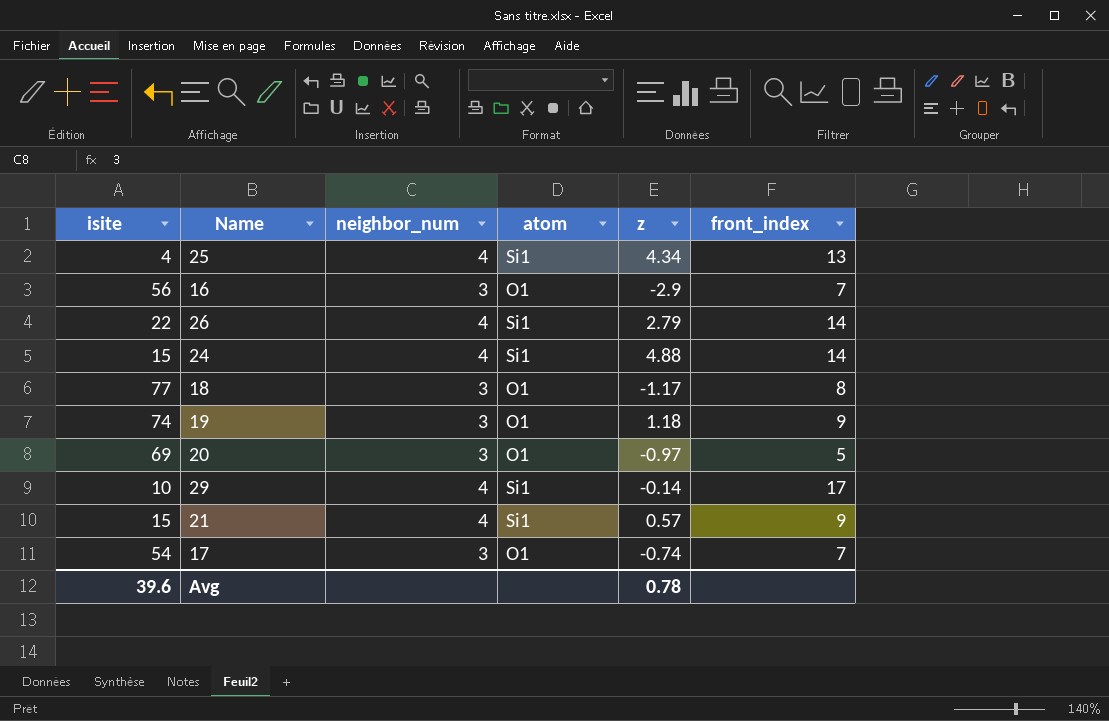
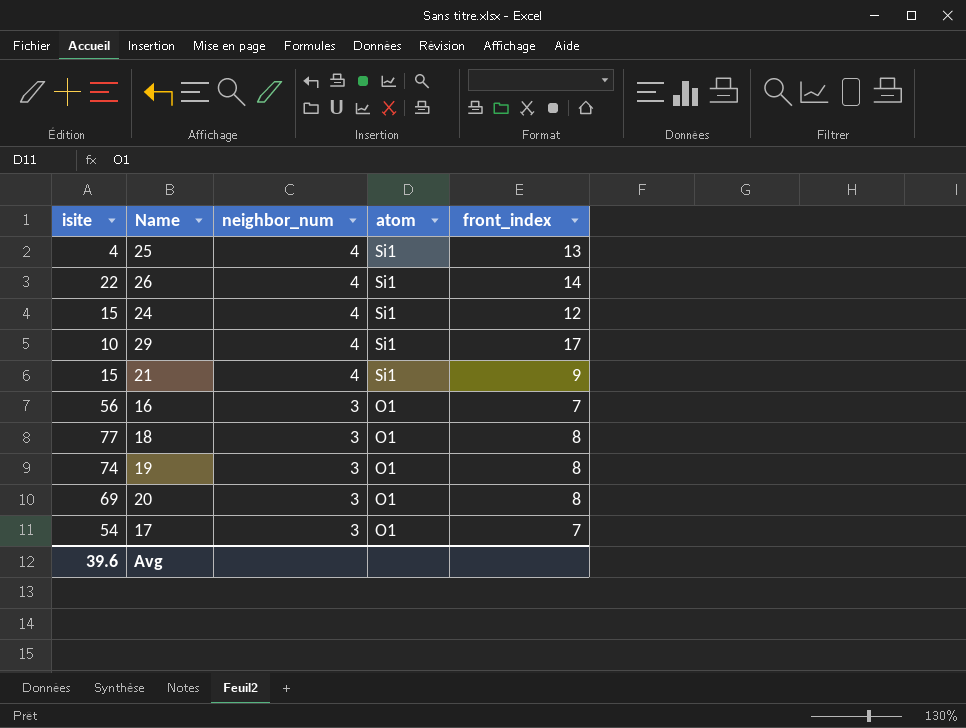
row order: none -> neighbor_num descending
column z | position: 5 -> none
24 | front_index: 14 -> 12
19 | front_index: 9 -> 8
20 | front_index: 5 -> 8

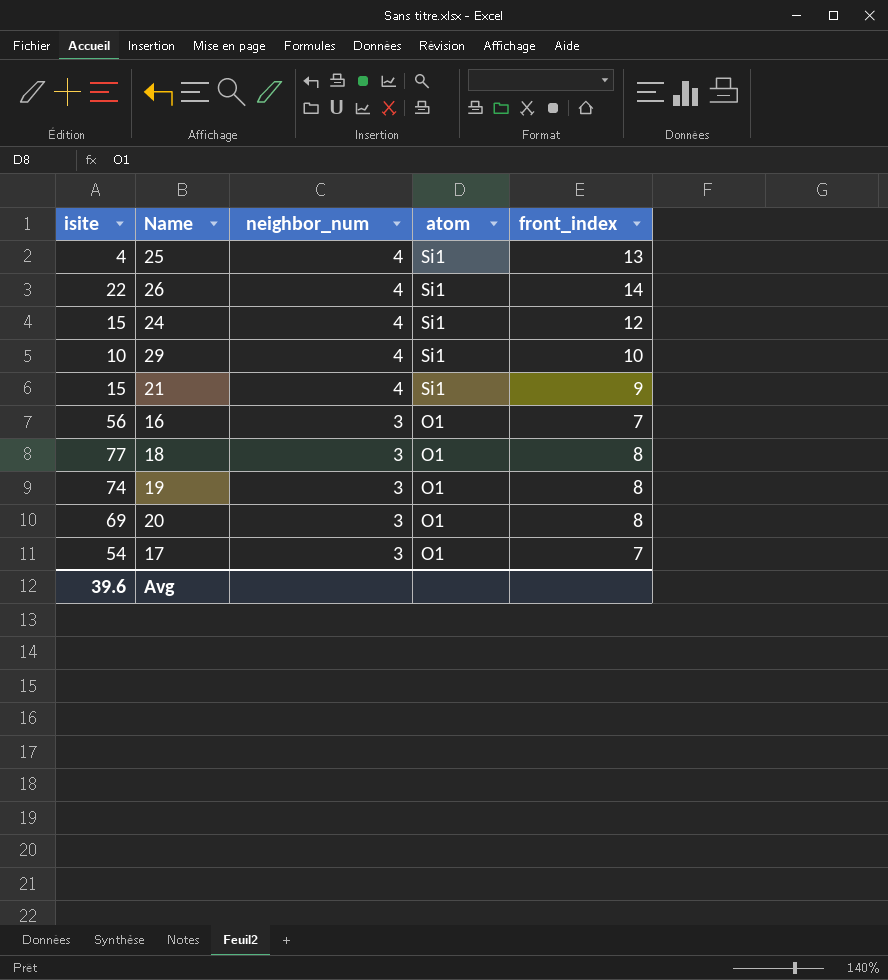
29 | front_index: 17 -> 10

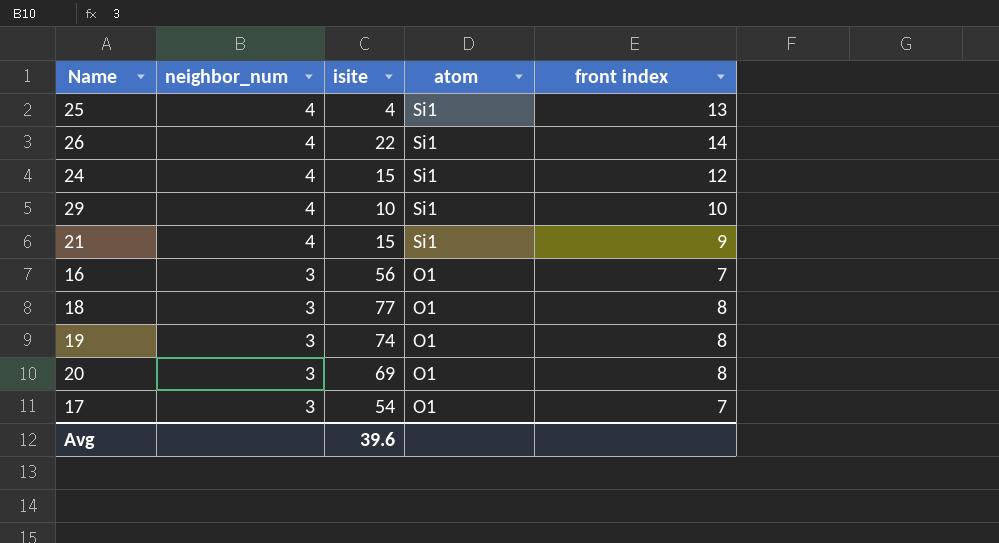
column isite | position: 1 -> 3
column name: front_index -> front index

